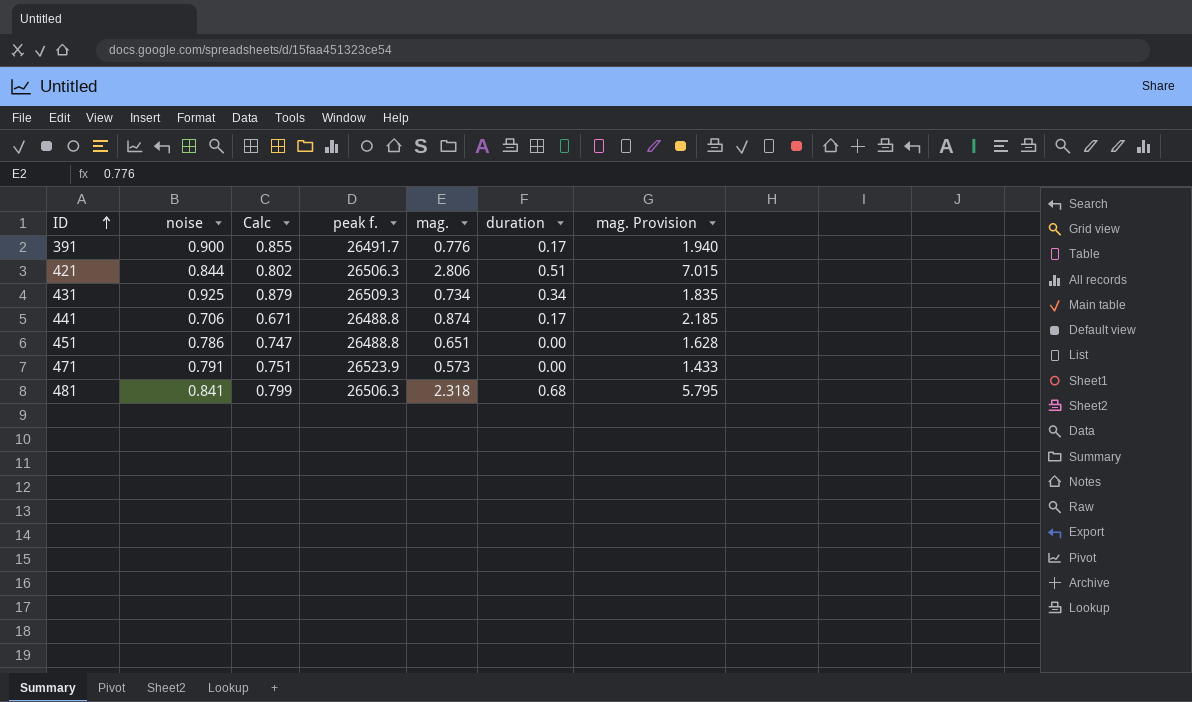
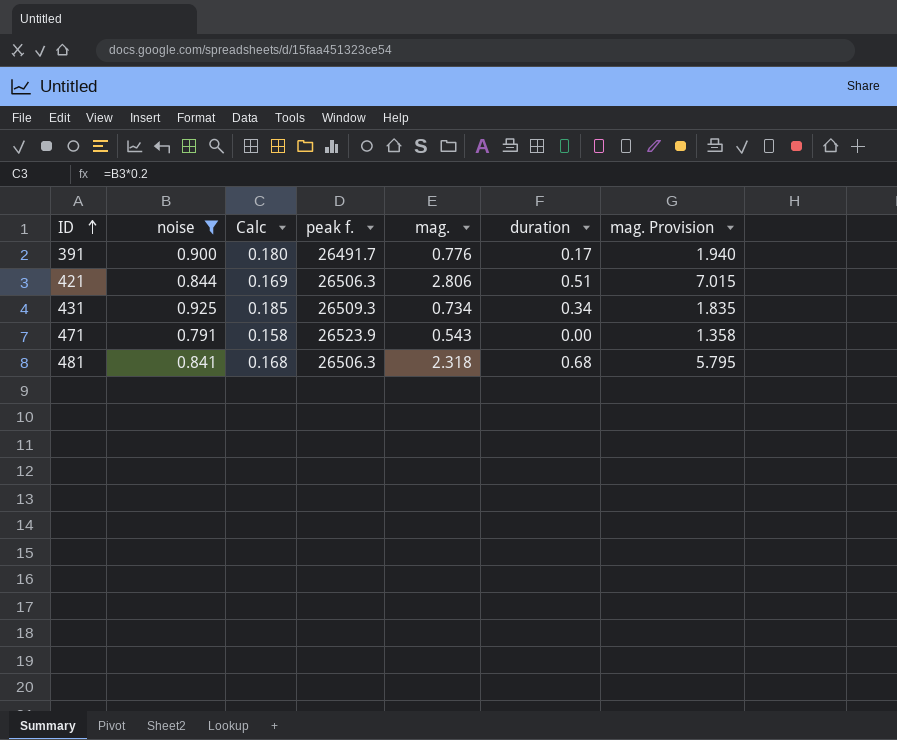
filter: none -> noise >= 0.791
column Calc | formula: [noise] * 0.95 -> [noise] * 0.2
471 | mag.: 0.573 -> 0.543
471 | mag. Provision: 1.433 -> 1.358

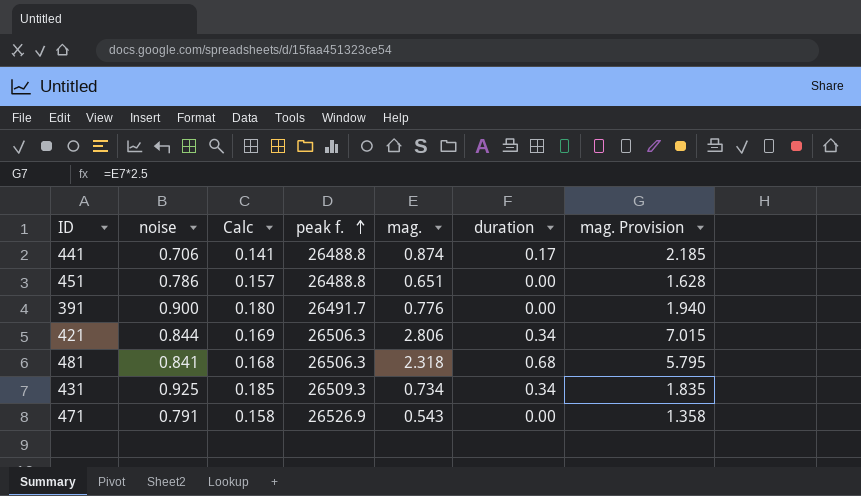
filter: noise >= 0.791 -> none
row order: ID ascending -> peak f. ascending
391 | duration: 0.17 -> 0.00
421 | duration: 0.51 -> 0.34
471 | peak f.: 26523.9 -> 26526.9

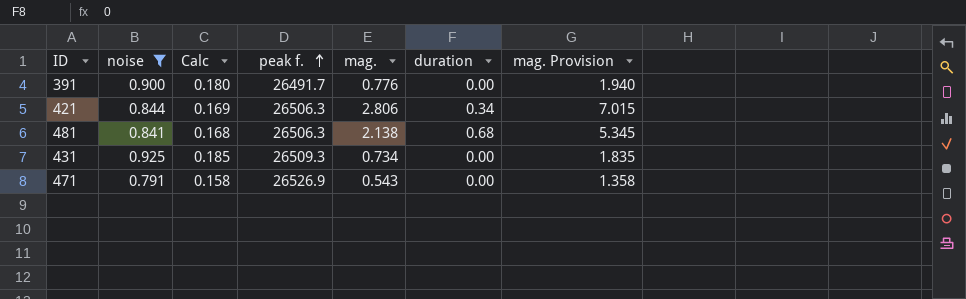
filter: none -> noise >= 0.791
481 | mag.: 2.318 -> 2.138
481 | mag. Provision: 5.795 -> 5.345
431 | duration: 0.34 -> 0.00

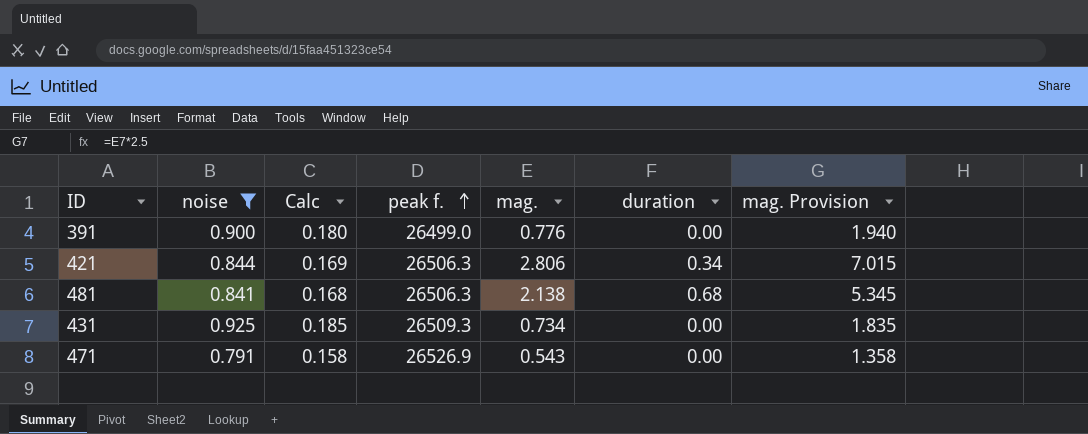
391 | peak f.: 26491.7 -> 26499.0

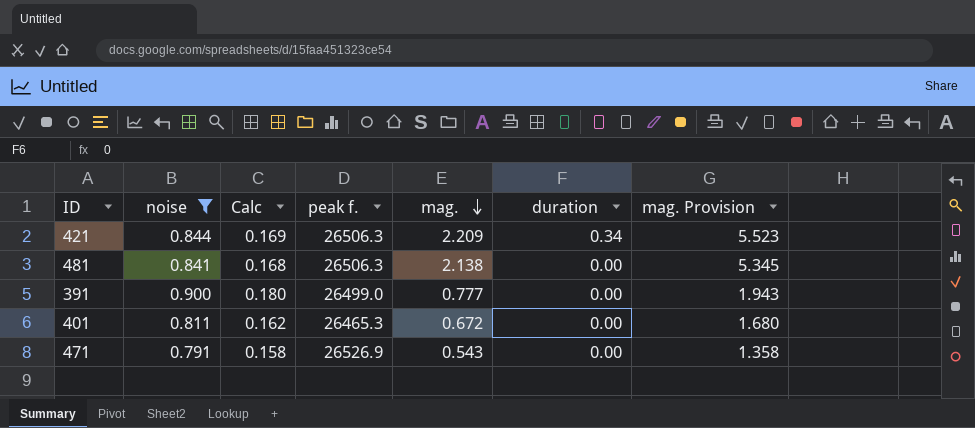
row order: peak f. ascending -> mag. descending
row 431: 0.925 | 0.185 | 26509.3 | 0.734 | 0.00 | 1.835 -> none
421 | mag.: 2.806 -> 2.209
421 | mag. Provision: 7.015 -> 5.523
481 | duration: 0.68 -> 0.00
391 | mag.: 0.776 -> 0.777
391 | mag. Provision: 1.940 -> 1.943
row 401: none -> 0.811 | 0.162 | 26465.3 | 0.672 | 0.00 | 1.680

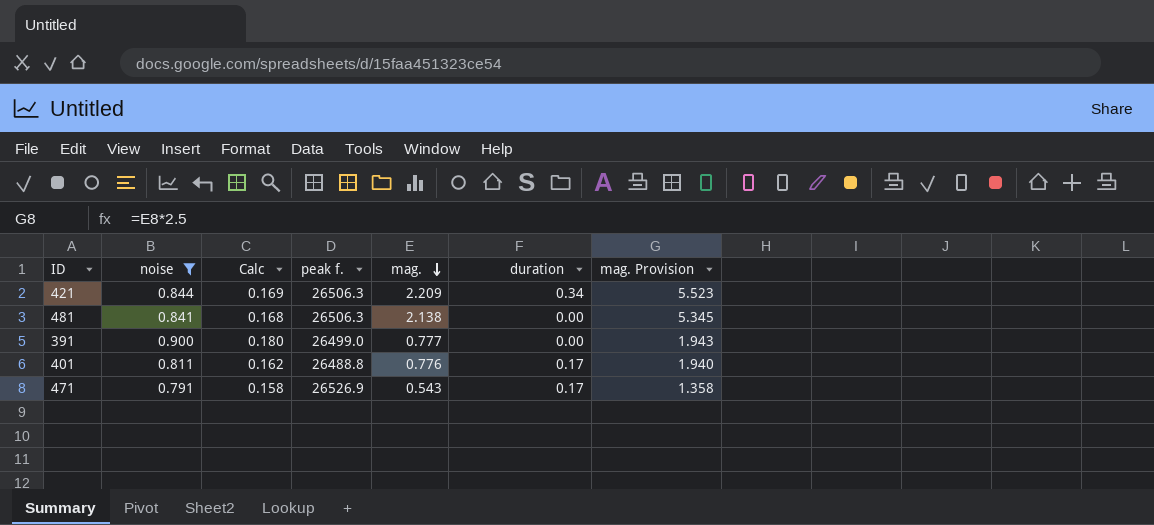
401 | peak f.: 26465.3 -> 26488.8
401 | mag.: 0.672 -> 0.776
401 | duration: 0.00 -> 0.17
401 | mag. Provision: 1.680 -> 1.940
471 | duration: 0.00 -> 0.17

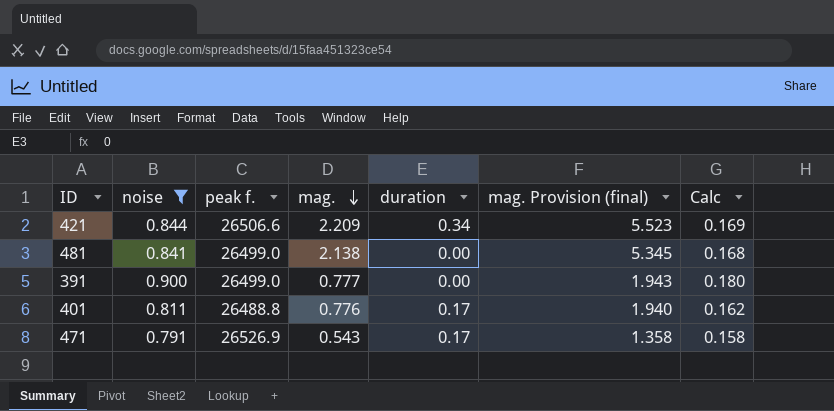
column name: mag. Provision -> mag. Provision (final)
column Calc | position: 3 -> 7
421 | peak f.: 26506.3 -> 26506.6
481 | peak f.: 26506.3 -> 26499.0

